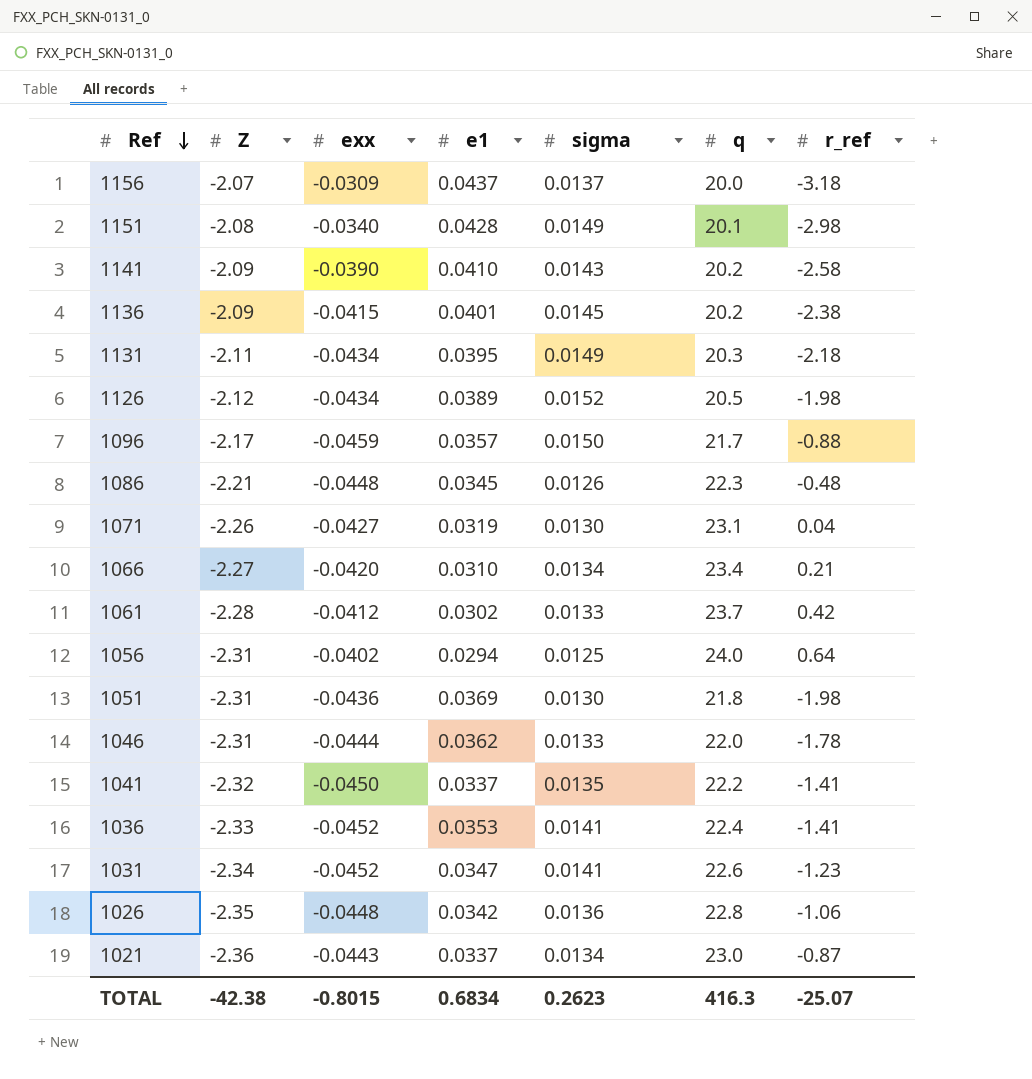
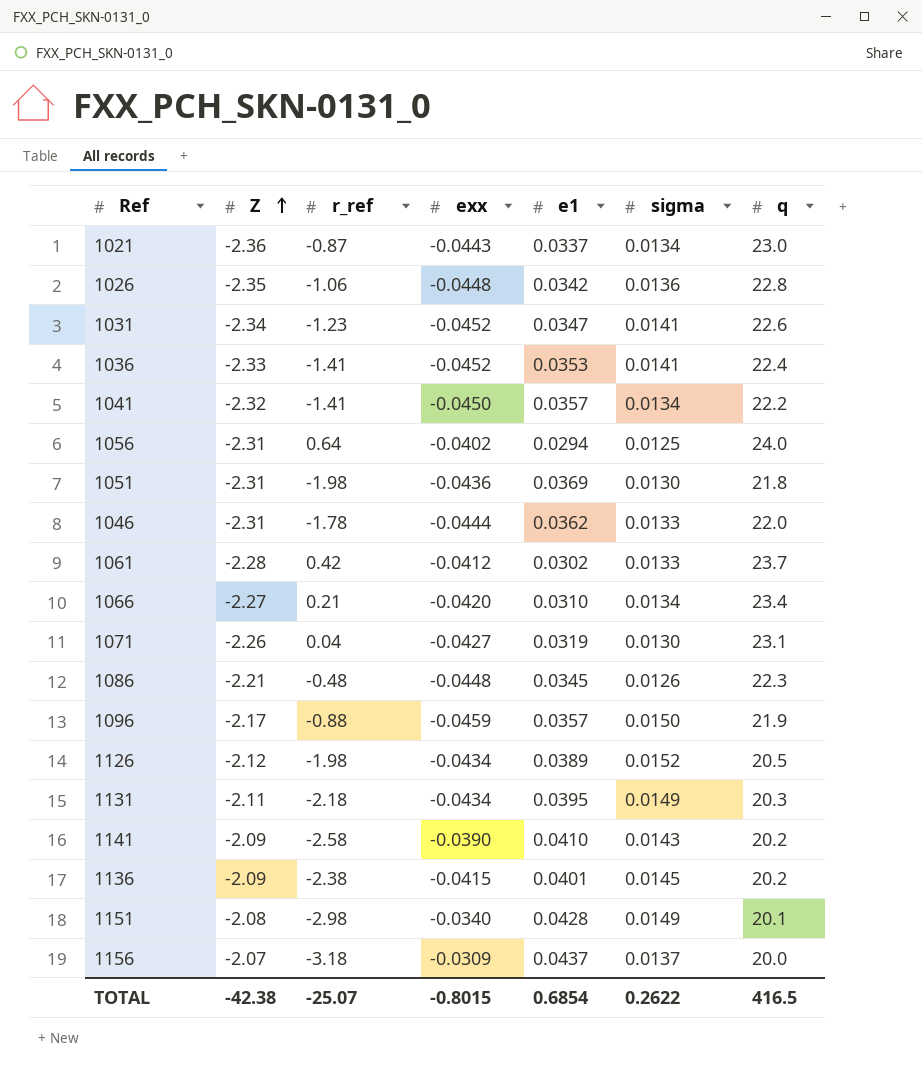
row order: Ref descending -> Z ascending
column r_ref | position: 7 -> 3
1041 | e1: 0.0337 -> 0.0357
1041 | sigma: 0.0135 -> 0.0134
1096 | q: 21.7 -> 21.9
TOTAL | e1: 0.6834 -> 0.6854
TOTAL | sigma: 0.2623 -> 0.2622
TOTAL | q: 416.3 -> 416.5

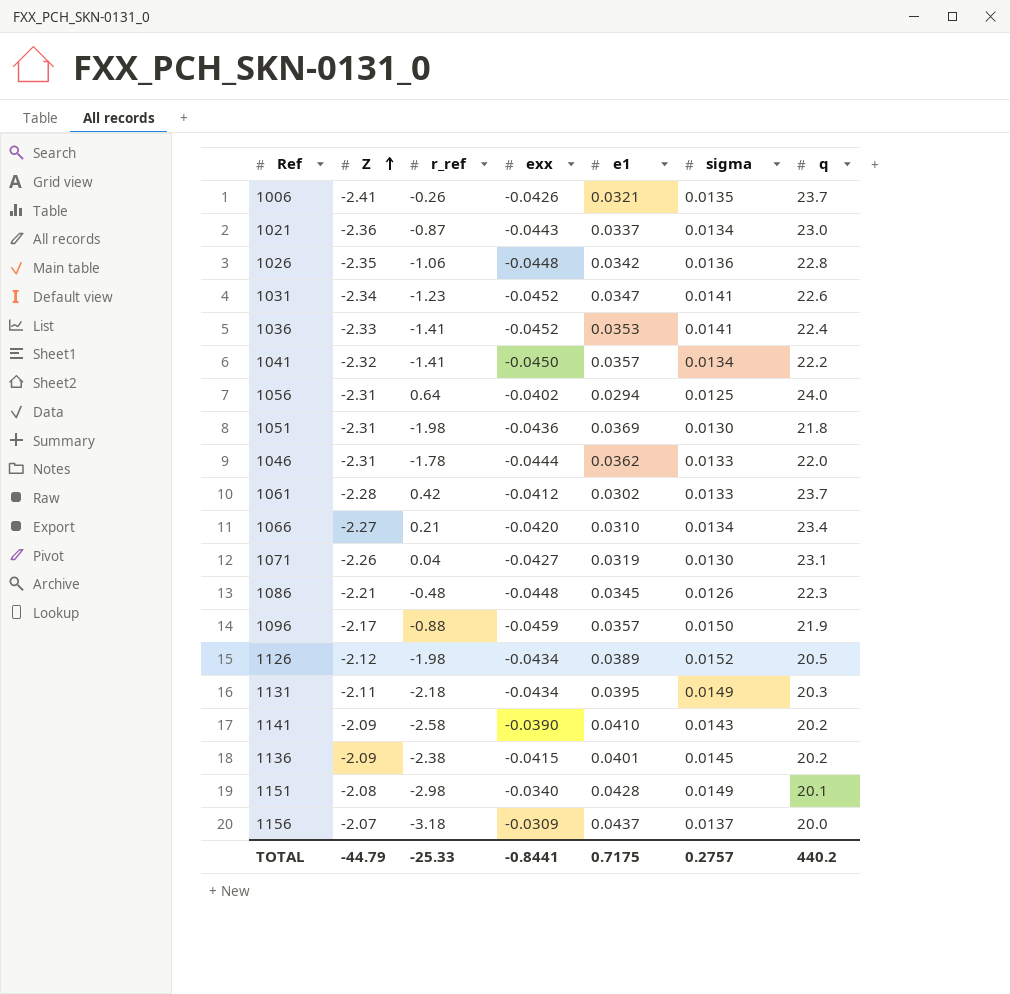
row 1006: none -> -2.41 | -0.26 | -0.0426 | 0.0321 | 0.0135 | 23.7
TOTAL | Z: -42.38 -> -44.79
TOTAL | r_ref: -25.07 -> -25.33
TOTAL | exx: -0.8015 -> -0.8441
TOTAL | e1: 0.6854 -> 0.7175
TOTAL | sigma: 0.2622 -> 0.2757
TOTAL | q: 416.5 -> 440.2

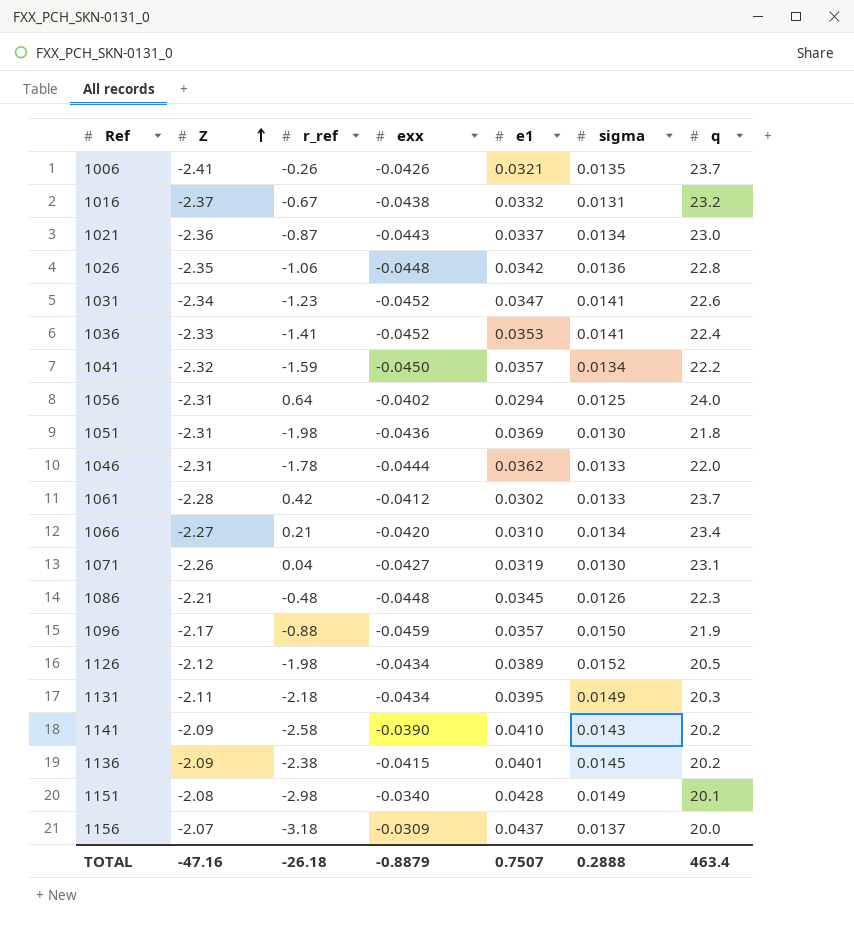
row 1016: none -> -2.37 | -0.67 | -0.0438 | 0.0332 | 0.0131 | 23.2
1041 | r_ref: -1.41 -> -1.59
TOTAL | Z: -44.79 -> -47.16
TOTAL | r_ref: -25.33 -> -26.18
TOTAL | exx: -0.8441 -> -0.8879
TOTAL | e1: 0.7175 -> 0.7507
TOTAL | sigma: 0.2757 -> 0.2888
TOTAL | q: 440.2 -> 463.4

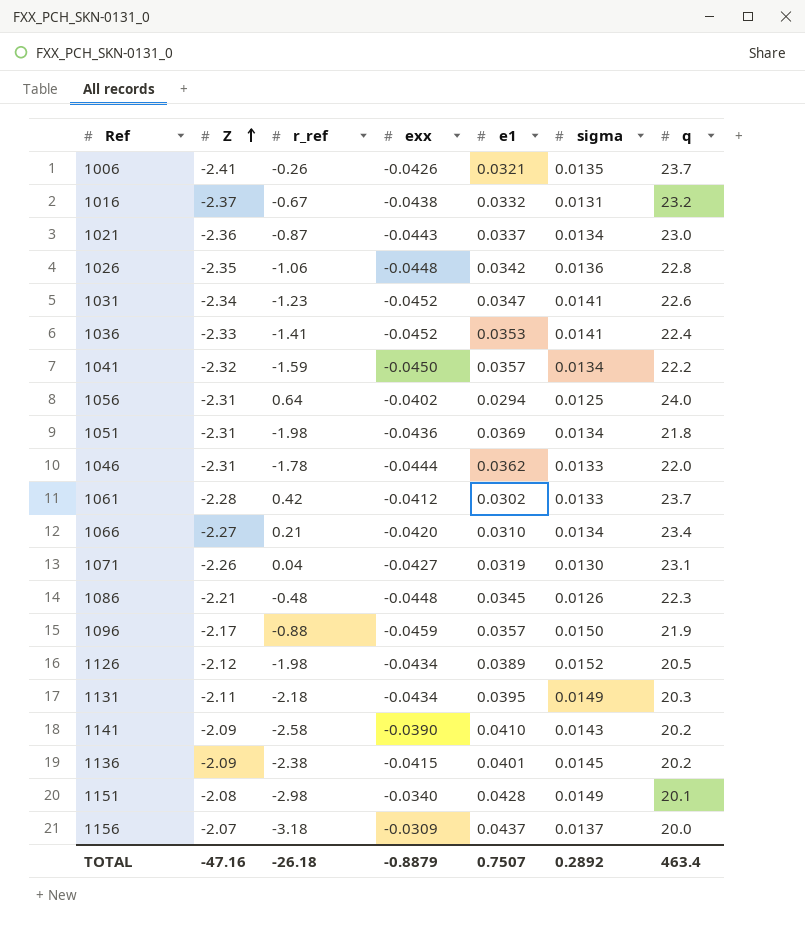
1051 | sigma: 0.0130 -> 0.0134
TOTAL | sigma: 0.2888 -> 0.2892

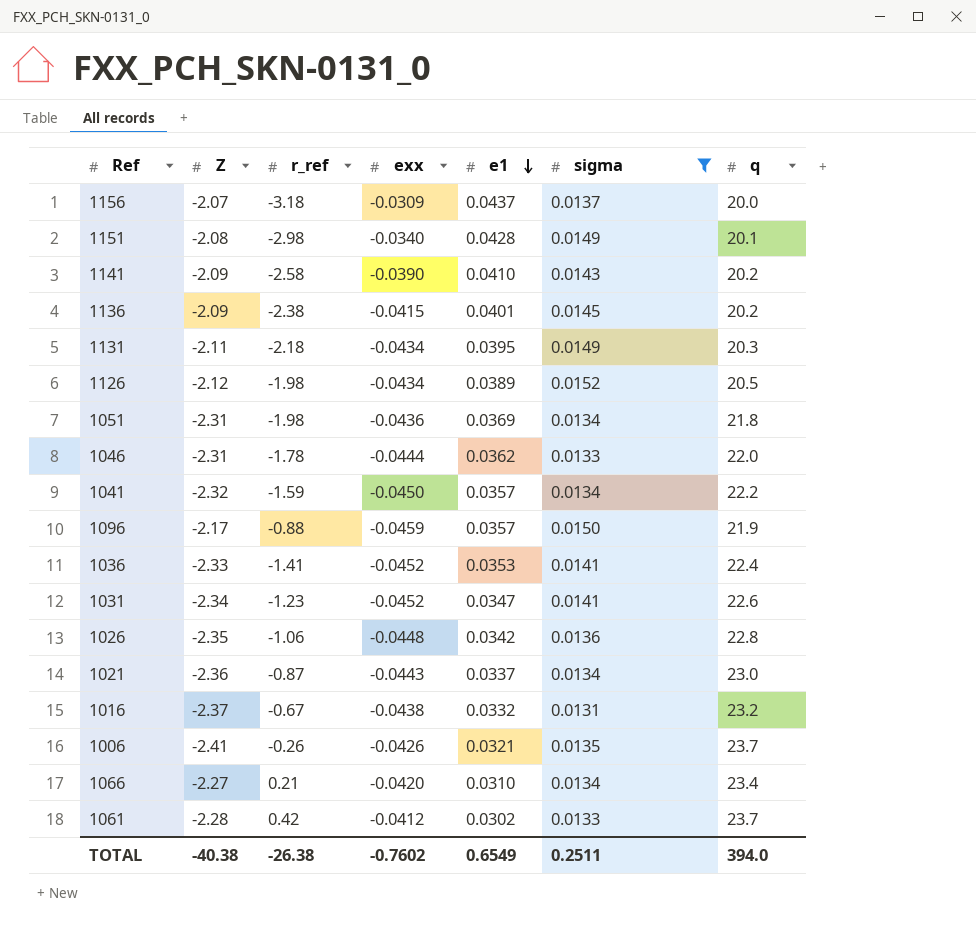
filter: none -> sigma >= 0.0131
row order: Z ascending -> e1 descending
TOTAL | Z: -47.16 -> -40.38
TOTAL | r_ref: -26.18 -> -26.38
TOTAL | exx: -0.8879 -> -0.7602
TOTAL | e1: 0.7507 -> 0.6549
TOTAL | sigma: 0.2892 -> 0.2511
TOTAL | q: 463.4 -> 394.0

